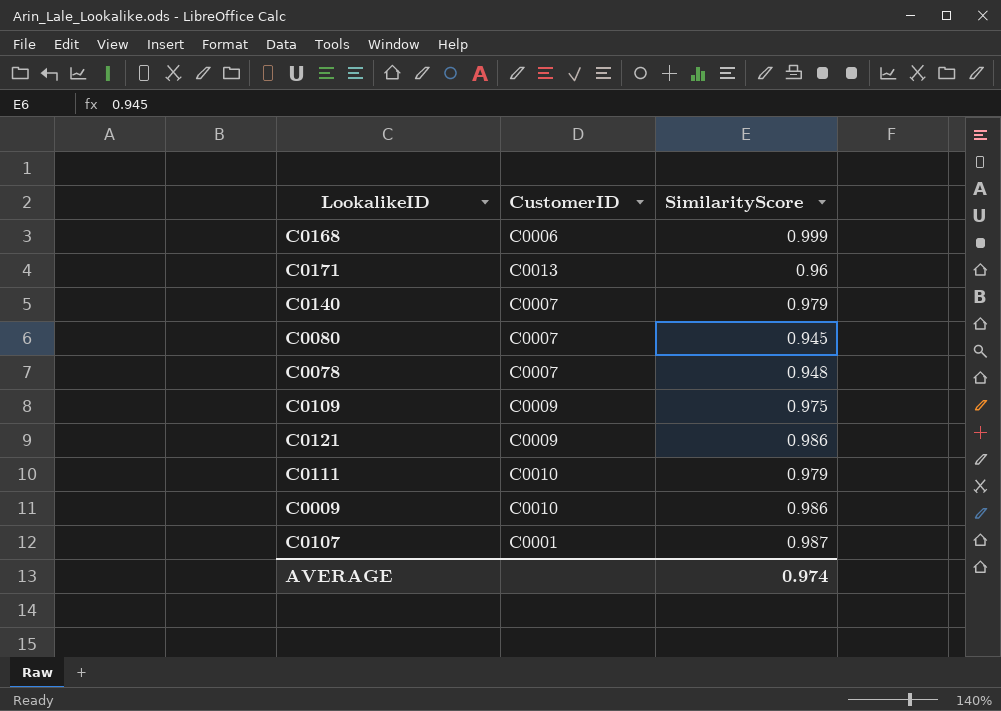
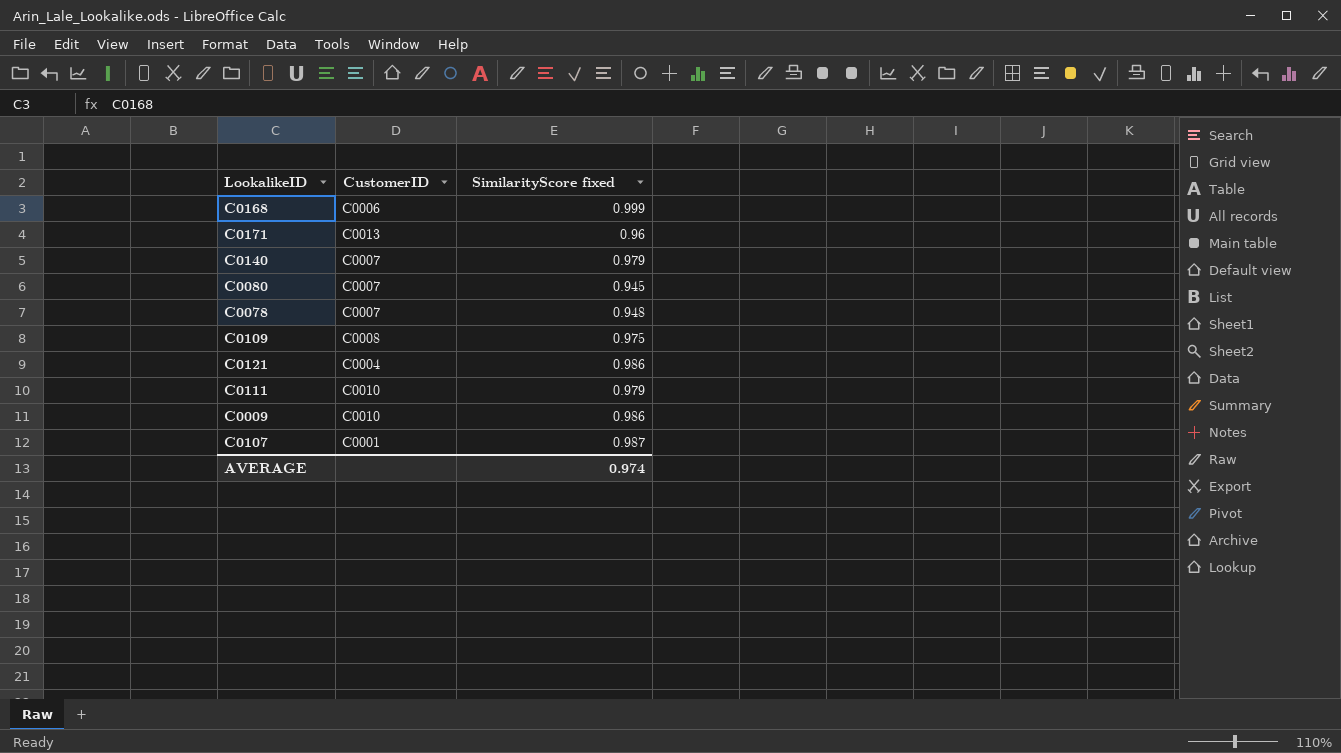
column name: SimilarityScore -> SimilarityScore fixed
C0109 | CustomerID: C0009 -> C0008
C0121 | CustomerID: C0009 -> C0004

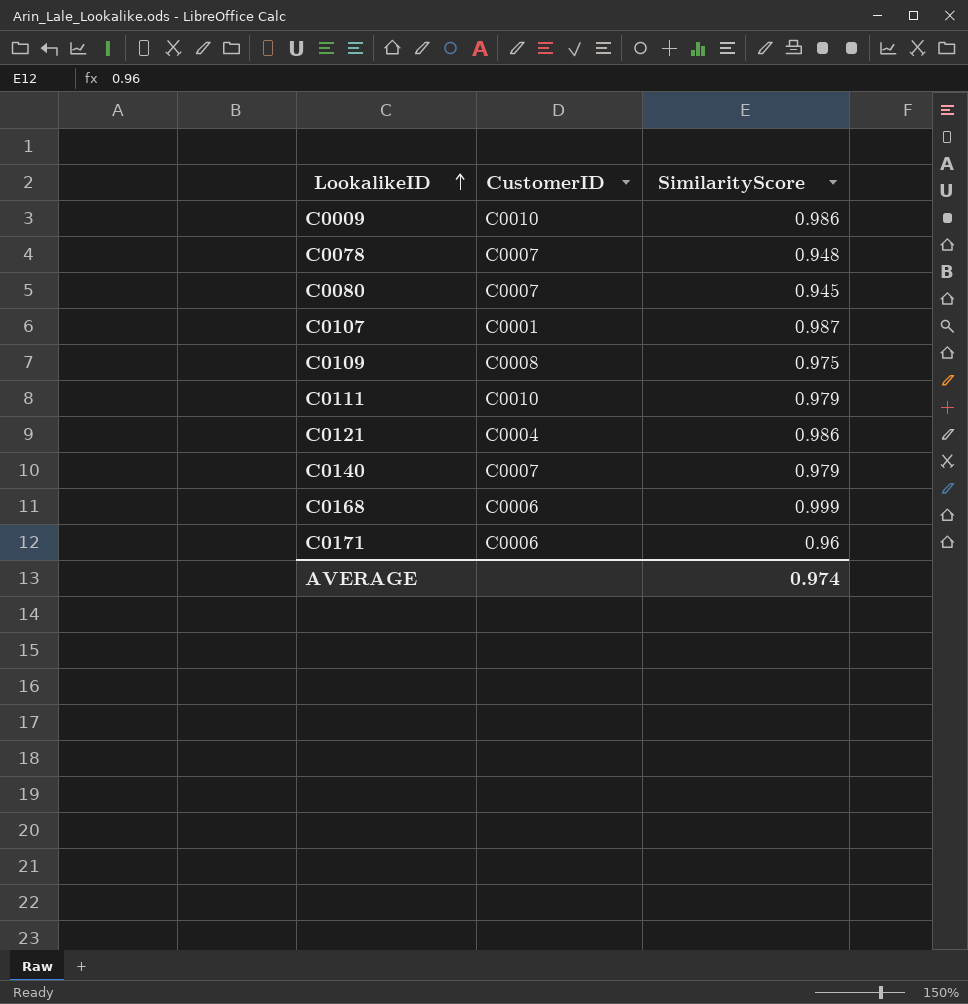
row order: none -> LookalikeID ascending
column name: SimilarityScore fixed -> SimilarityScore
C0171 | CustomerID: C0013 -> C0006

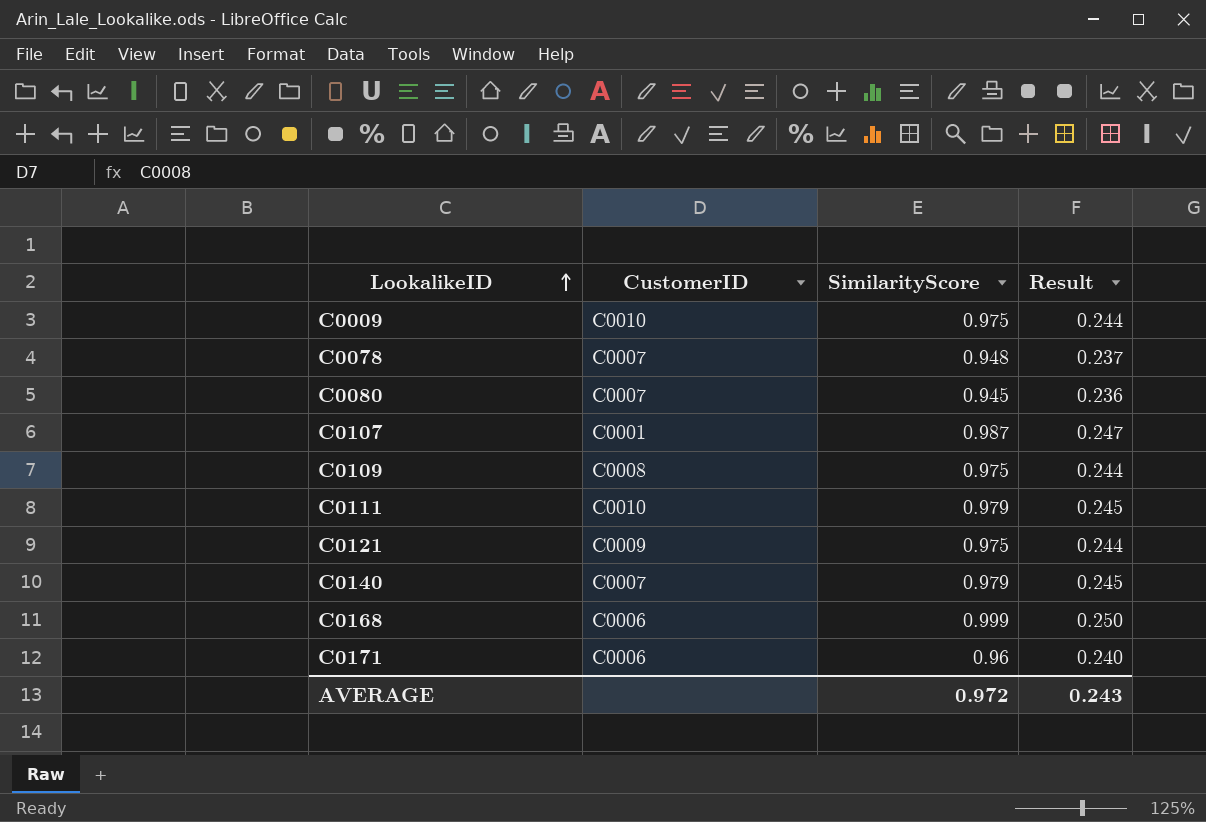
column Result | formula: none -> [SimilarityScore] * 0.25
C0009 | SimilarityScore: 0.986 -> 0.975
C0121 | CustomerID: C0004 -> C0009
C0121 | SimilarityScore: 0.986 -> 0.975
AVERAGE | SimilarityScore: 0.974 -> 0.972

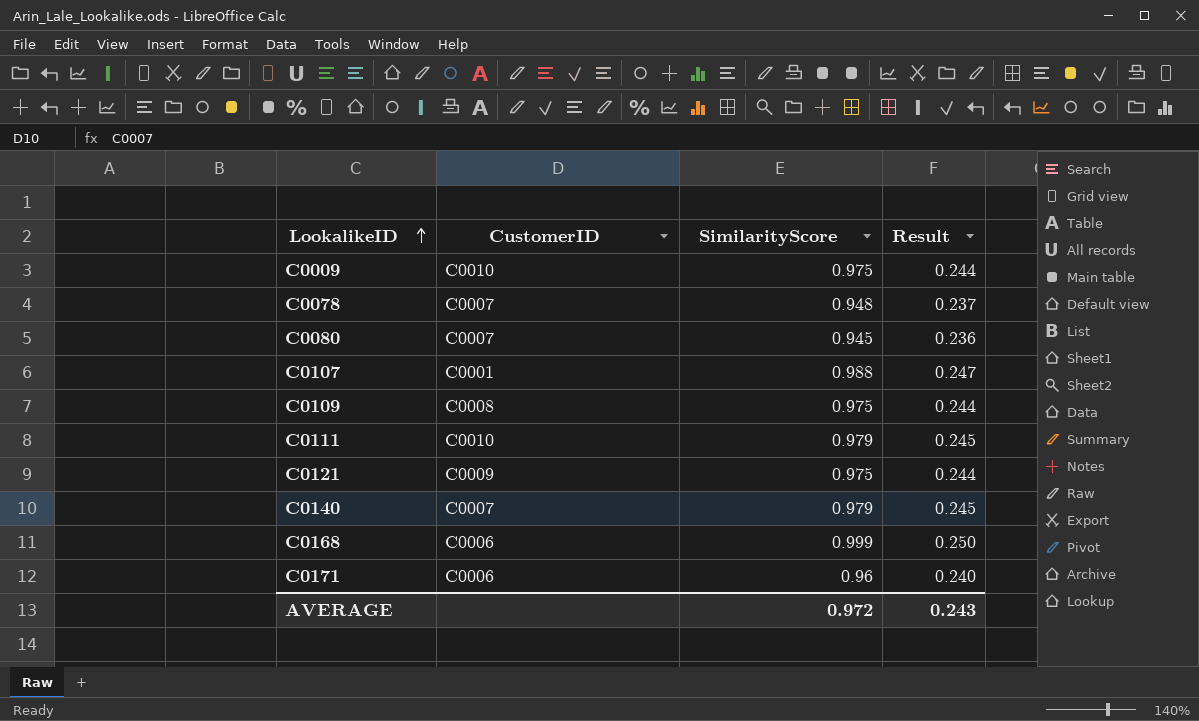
C0107 | SimilarityScore: 0.987 -> 0.988

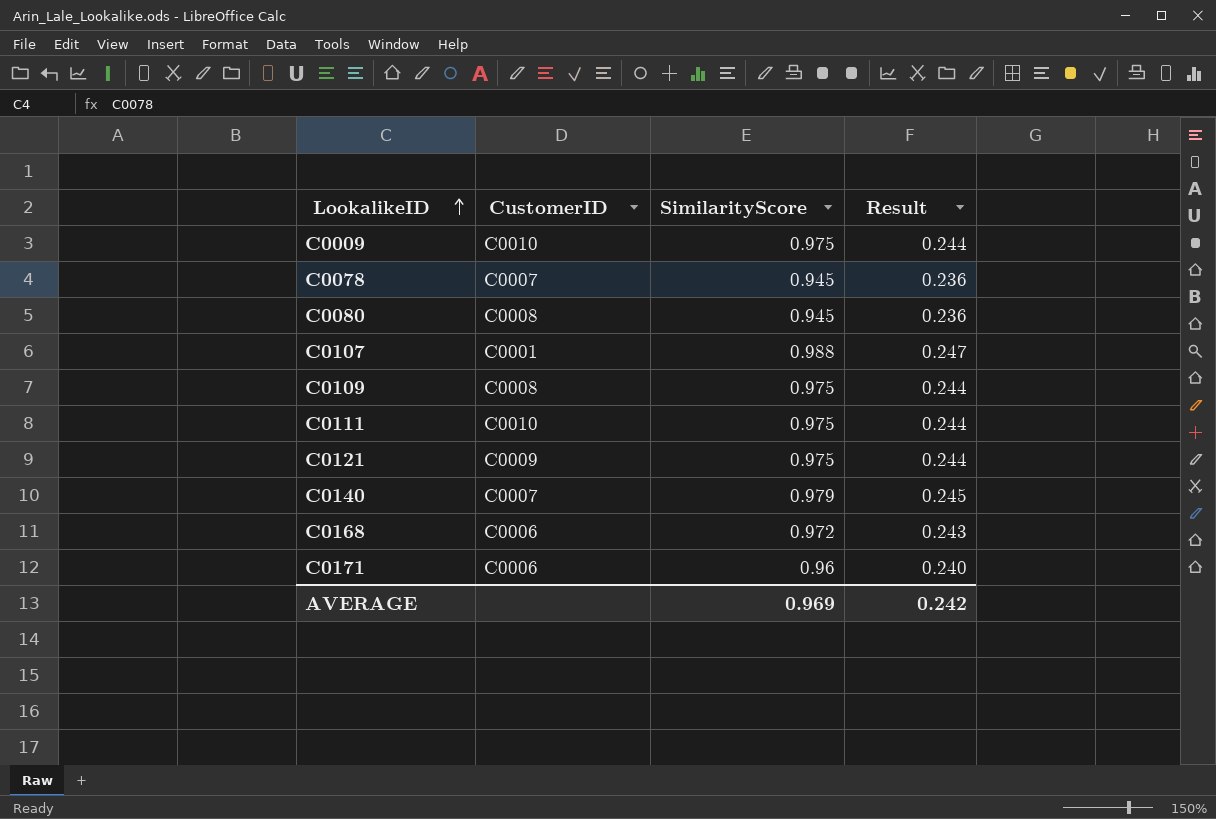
C0078 | SimilarityScore: 0.948 -> 0.945
C0078 | Result: 0.237 -> 0.236
C0080 | CustomerID: C0007 -> C0008
C0111 | SimilarityScore: 0.979 -> 0.975
C0111 | Result: 0.245 -> 0.244
C0168 | SimilarityScore: 0.999 -> 0.972
C0168 | Result: 0.250 -> 0.243
AVERAGE | SimilarityScore: 0.972 -> 0.969
AVERAGE | Result: 0.243 -> 0.242

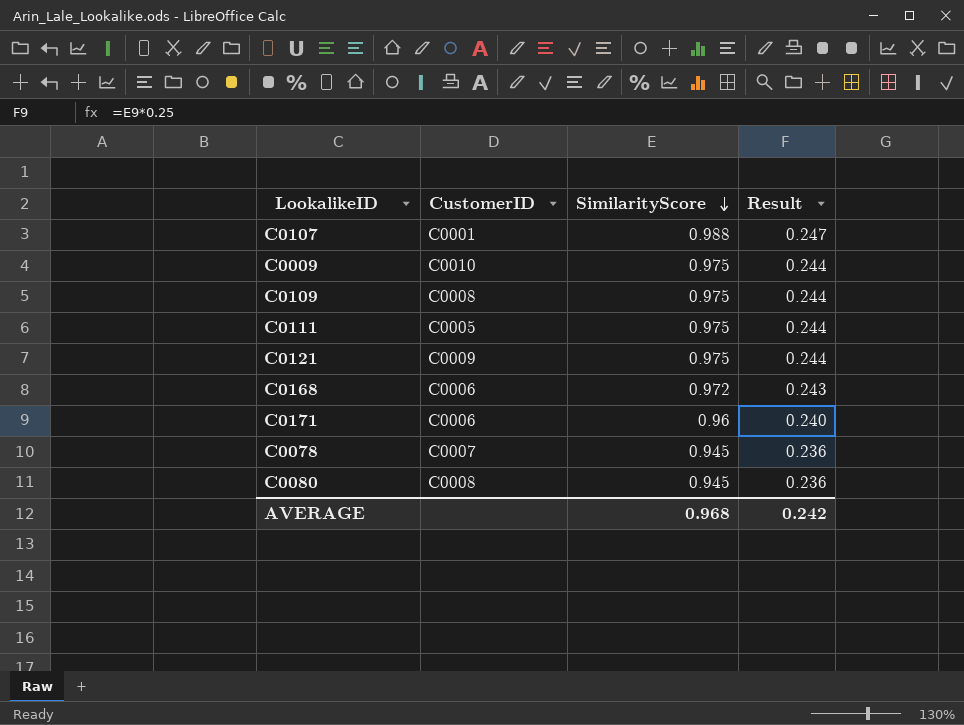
row order: LookalikeID ascending -> SimilarityScore descending
row C0140: C0007 | 0.979 | 0.245 -> none
C0111 | CustomerID: C0010 -> C0005
AVERAGE | SimilarityScore: 0.969 -> 0.968

